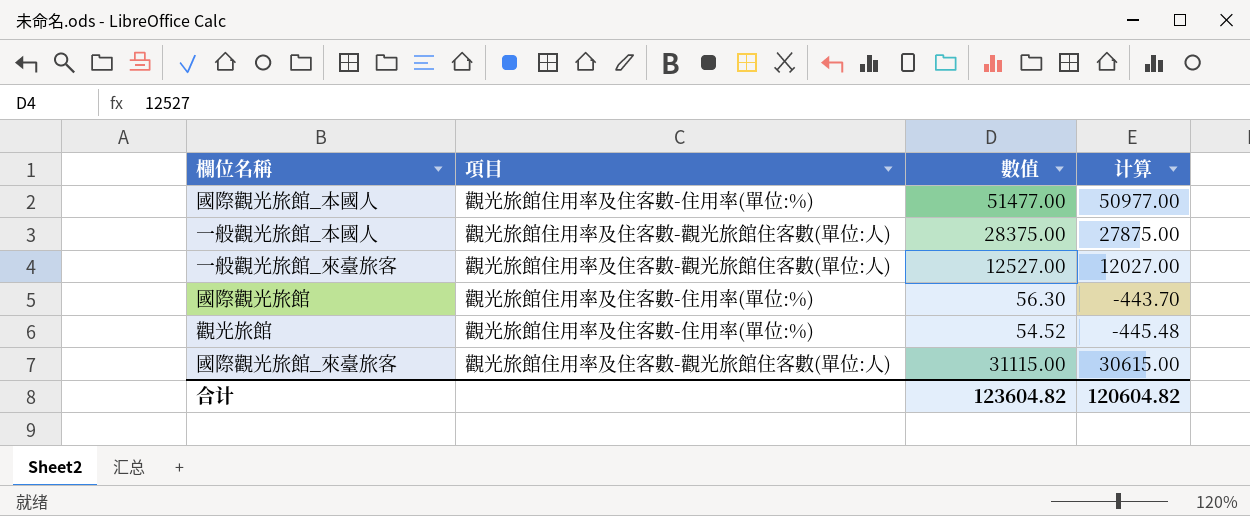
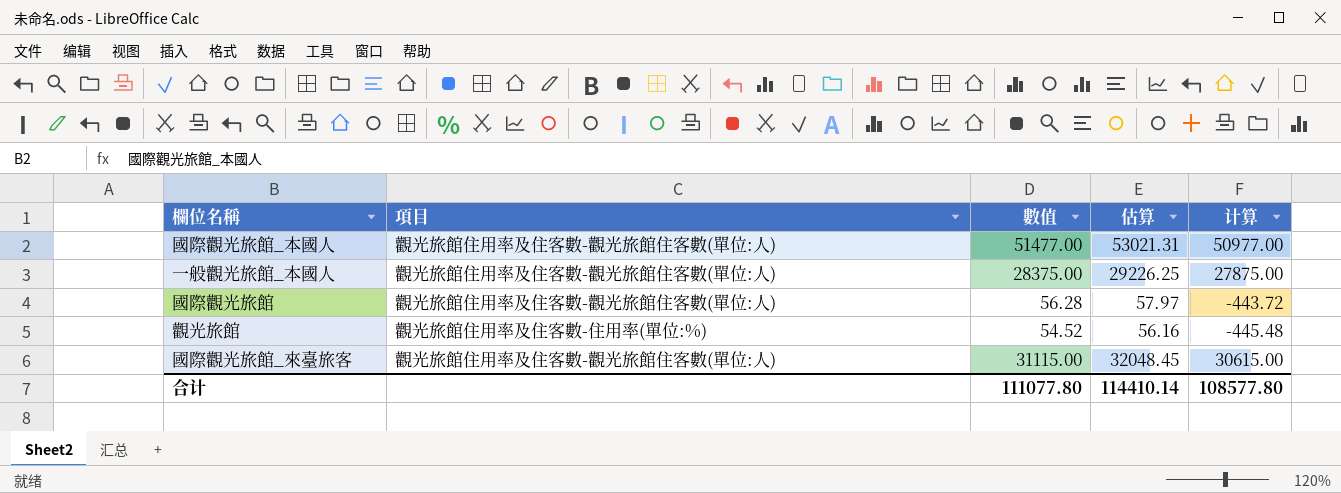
column 估算 | formula: none -> [數值] * 1.03
row 一般觀光旅館_來臺旅客: 觀光旅館住用率及住客數-觀光旅館住客數(單位:人) | 12527.00 | 12027.00 -> none
國際觀光旅館_本國人 | 項目: 觀光旅館住用率及住客數-住用率(單位:%) -> 觀光旅館住用率及住客數-觀光旅館住客數(單位:人)
國際觀光旅館 | 項目: 觀光旅館住用率及住客數-住用率(單位:%) -> 觀光旅館住用率及住客數-觀光旅館住客數(單位:人)
國際觀光旅館 | 數值: 56.30 -> 56.28
國際觀光旅館 | 计算: -443.70 -> -443.72
合计 | 數值: 123604.82 -> 111077.80
合计 | 计算: 120604.82 -> 108577.80

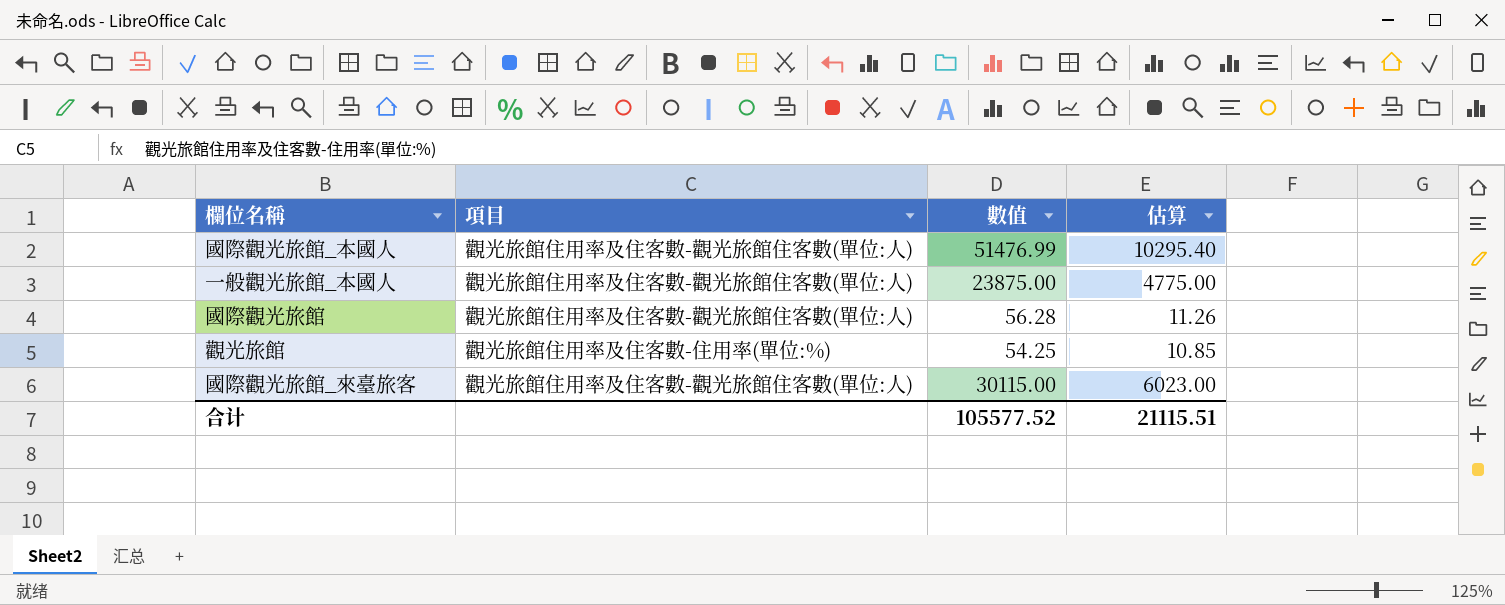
column 计算 | formula: [數值] - 500 -> none
column 估算 | formula: [數值] * 1.03 -> [數值] * 0.2
國際觀光旅館_本國人 | 數值: 51477.00 -> 51476.99
一般觀光旅館_本國人 | 數值: 28375.00 -> 23875.00
觀光旅館 | 數值: 54.52 -> 54.25
國際觀光旅館_來臺旅客 | 數值: 31115.00 -> 30115.00
合计 | 數值: 111077.80 -> 105577.52
合计 | 估算: 114410.14 -> 21115.51

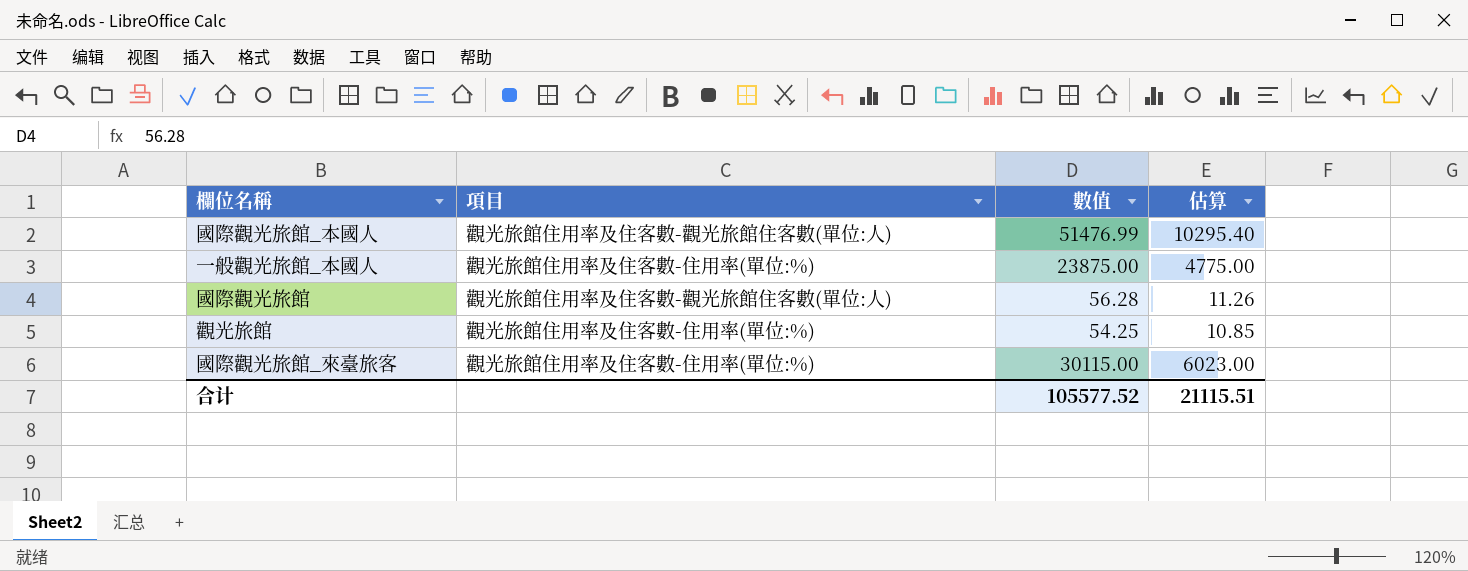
一般觀光旅館_本國人 | 項目: 觀光旅館住用率及住客數-觀光旅館住客數(單位:人) -> 觀光旅館住用率及住客數-住用率(單位:%)
國際觀光旅館_來臺旅客 | 項目: 觀光旅館住用率及住客數-觀光旅館住客數(單位:人) -> 觀光旅館住用率及住客數-住用率(單位:%)

